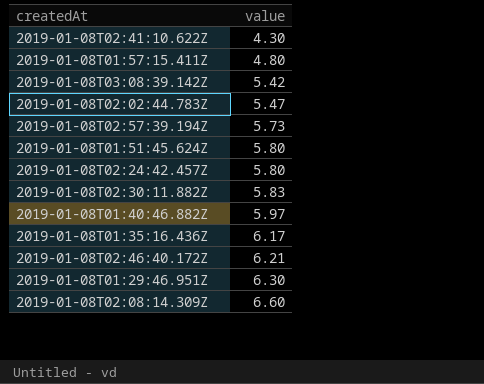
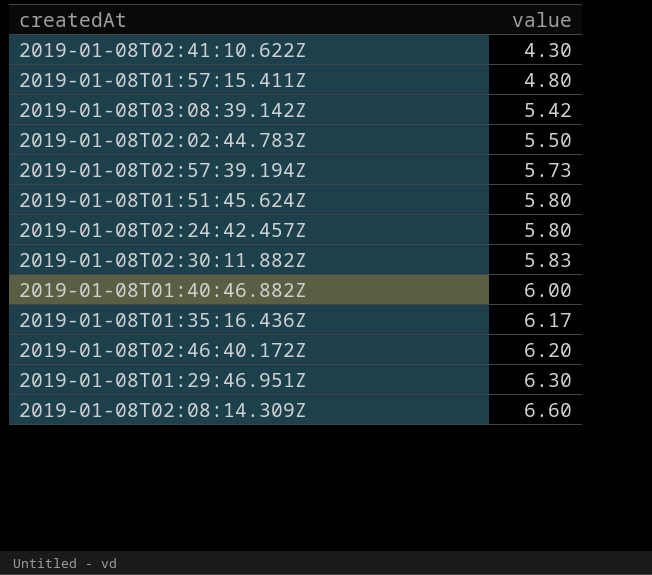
2019-01-08T02:02:44.783Z | value: 5.47 -> 5.50
2019-01-08T01:40:46.882Z | value: 5.97 -> 6.00
2019-01-08T02:46:40.172Z | value: 6.21 -> 6.20

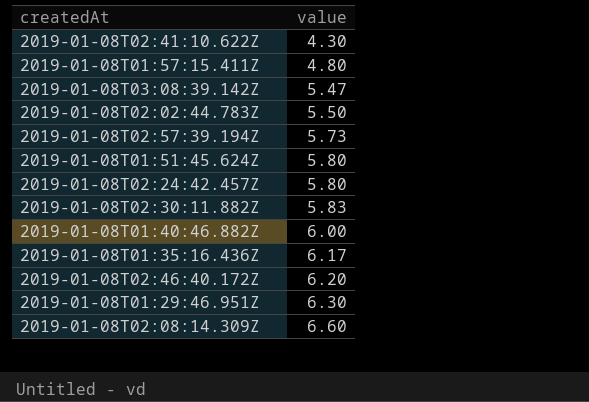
2019-01-08T03:08:39.142Z | value: 5.42 -> 5.47

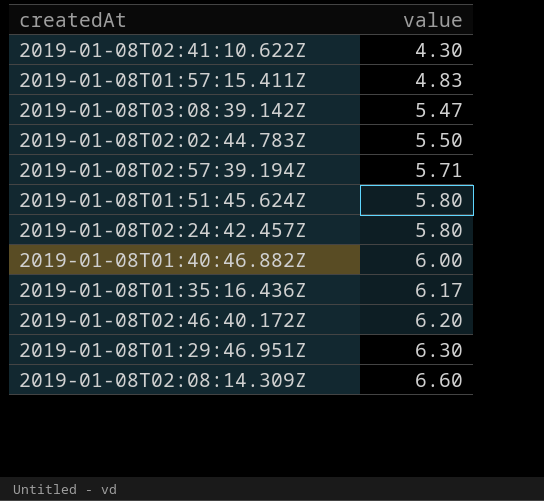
row 2019-01-08T02:30:11.882Z: 5.83 -> none
2019-01-08T01:57:15.411Z | value: 4.80 -> 4.83
2019-01-08T02:57:39.194Z | value: 5.73 -> 5.71

